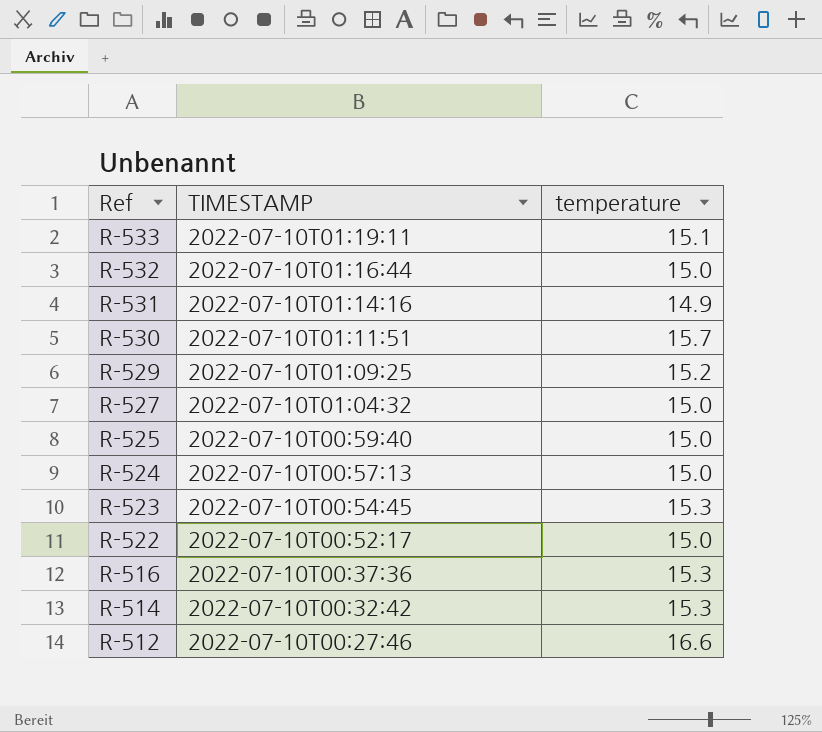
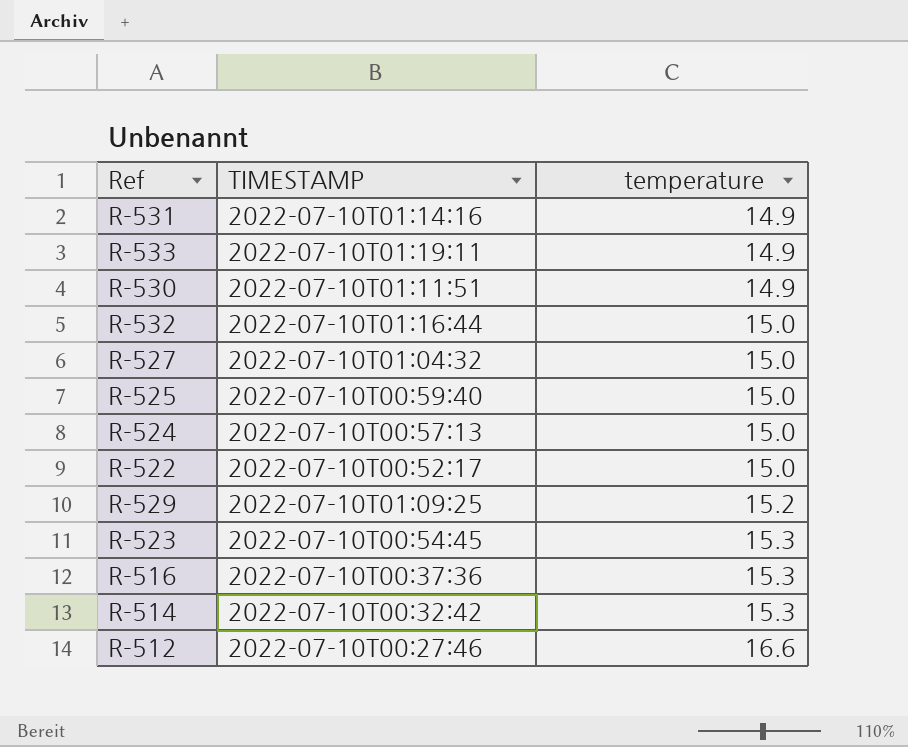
row order: Ref descending -> temperature ascending
R-533 | temperature: 15.1 -> 14.9
R-530 | temperature: 15.7 -> 14.9

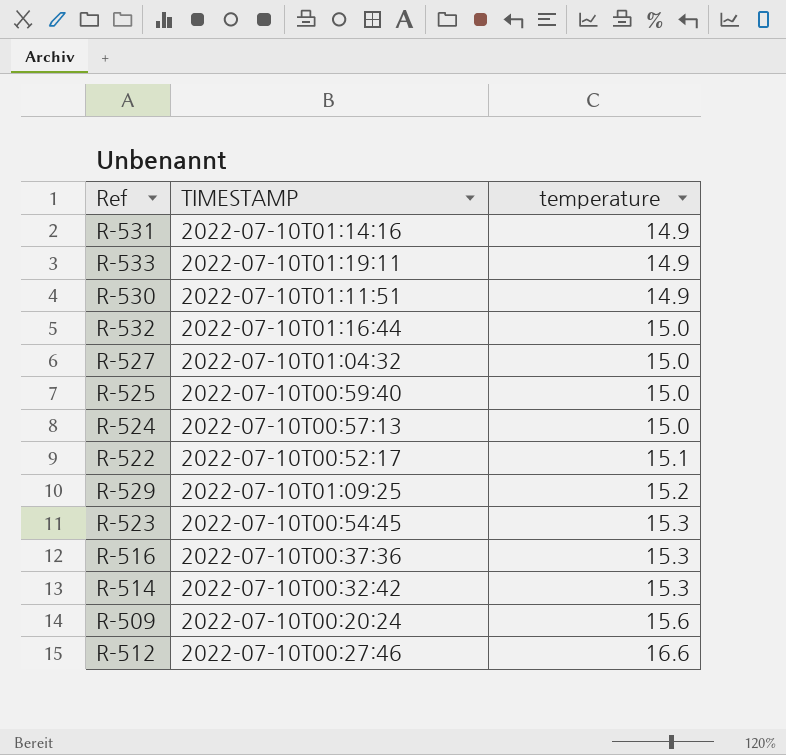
R-522 | temperature: 15.0 -> 15.1
row R-509: none -> 2022-07-10T00:20:24 | 15.6

